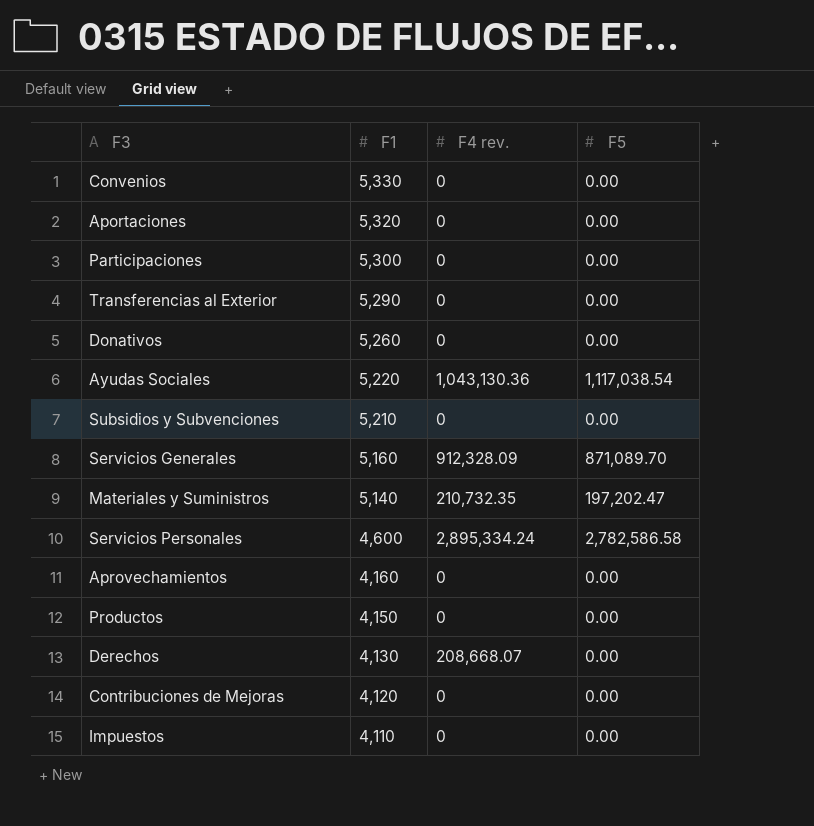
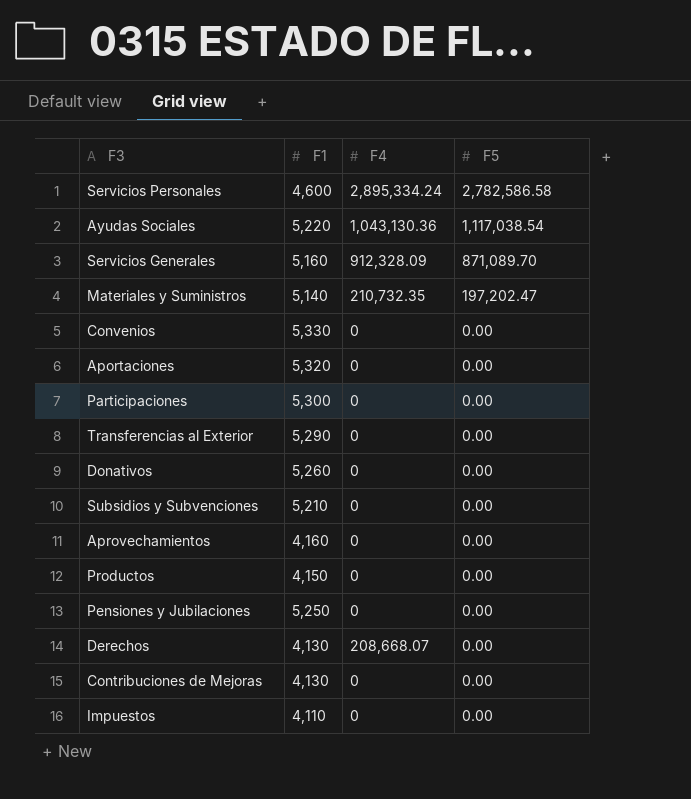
row order: F1 descending -> F5 descending
column name: F4 rev. -> F4
row Pensiones y Jubilaciones: none -> 5,250 | 0 | 0.00
Contribuciones de Mejoras | F1: 4,120 -> 4,130

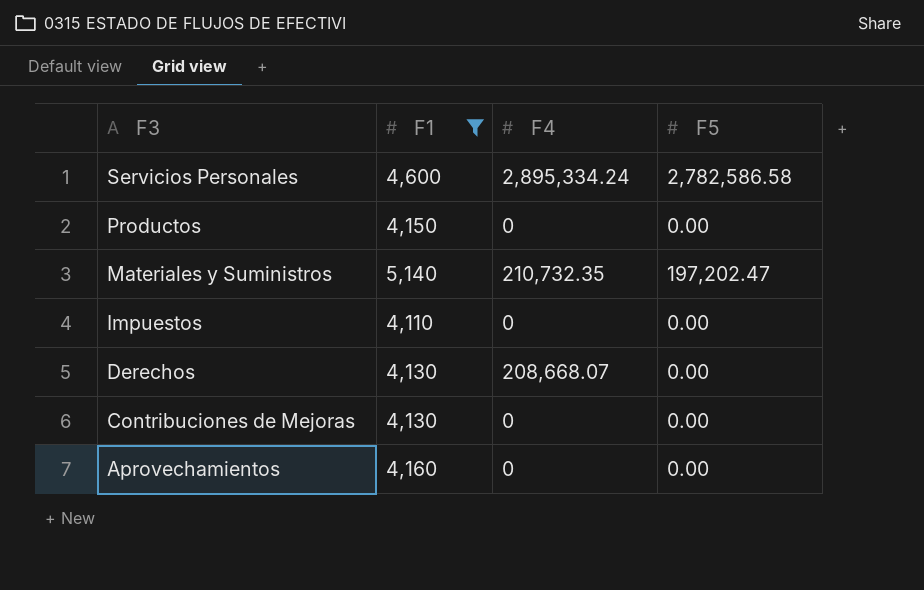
filter: none -> F1 <= 5,140
row order: F5 descending -> F3 descending

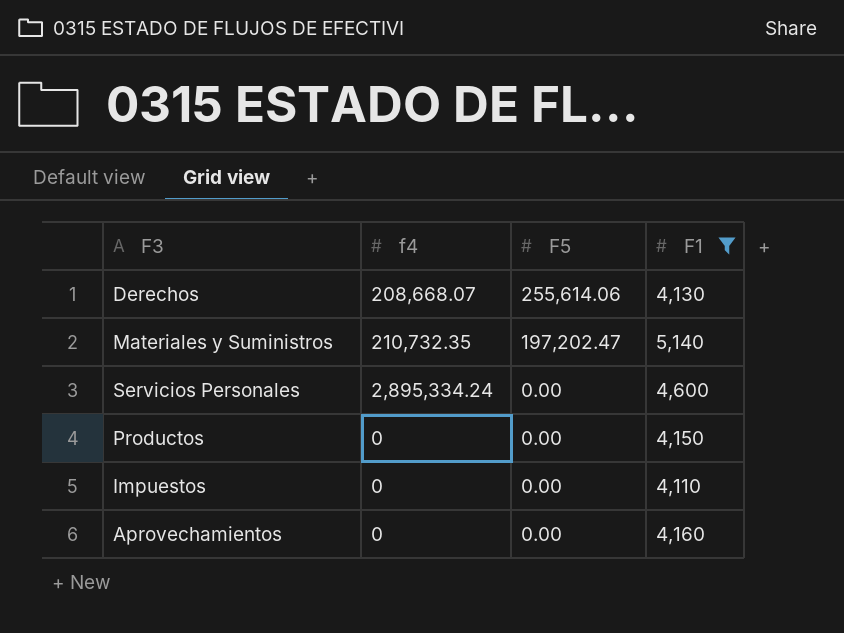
row order: F3 descending -> F5 descending
column name: F4 -> f4
column F1 | position: 2 -> 4
row Contribuciones de Mejoras: 4,130 | 0 | 0.00 -> none
Derechos | F5: 0.00 -> 255,614.06
Servicios Personales | F5: 2,782,586.58 -> 0.00

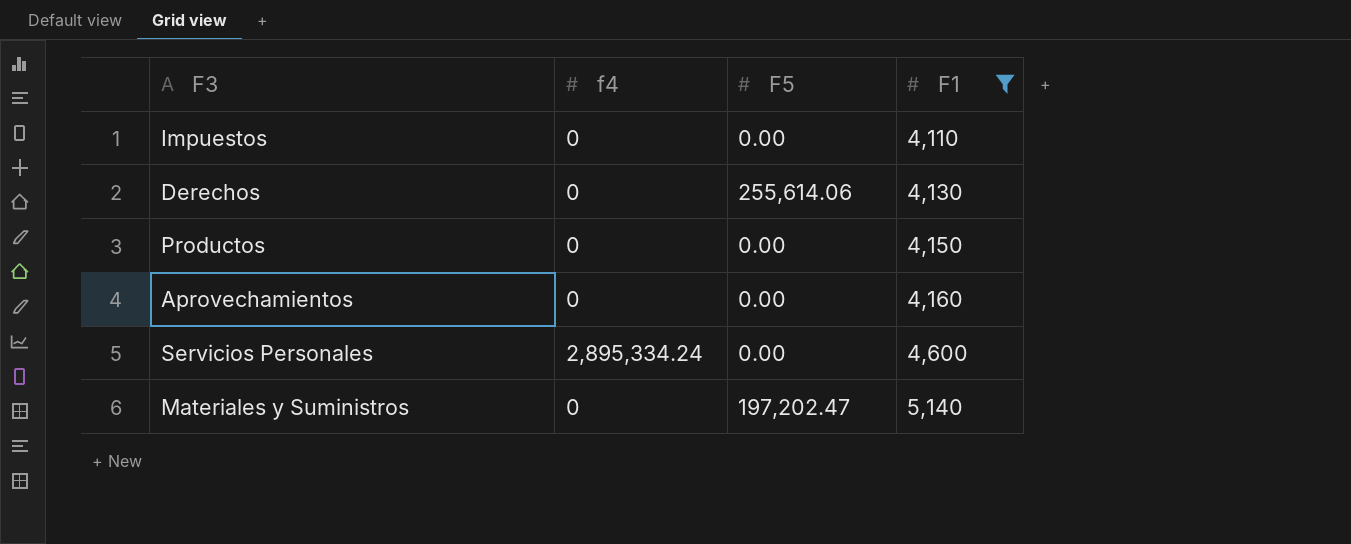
row order: F5 descending -> F1 ascending
Derechos | f4: 208,668.07 -> 0
Materiales y Suministros | f4: 210,732.35 -> 0

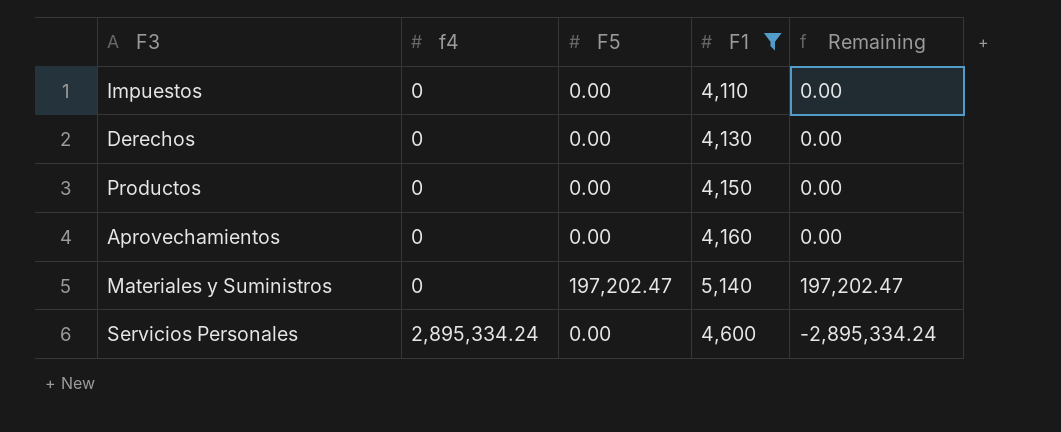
row order: F1 ascending -> f4 ascending
column Remaining | formula: none -> [F5] - [f4]
Derechos | F5: 255,614.06 -> 0.00

